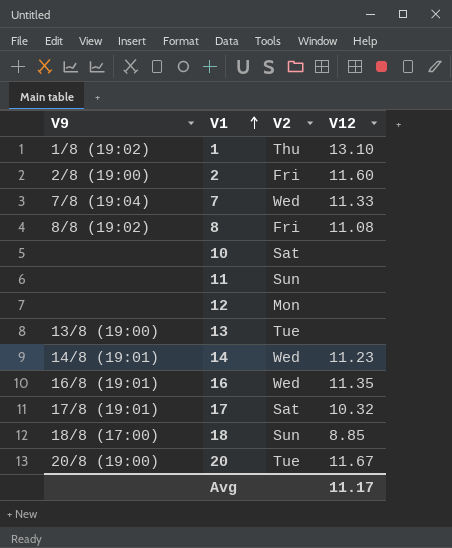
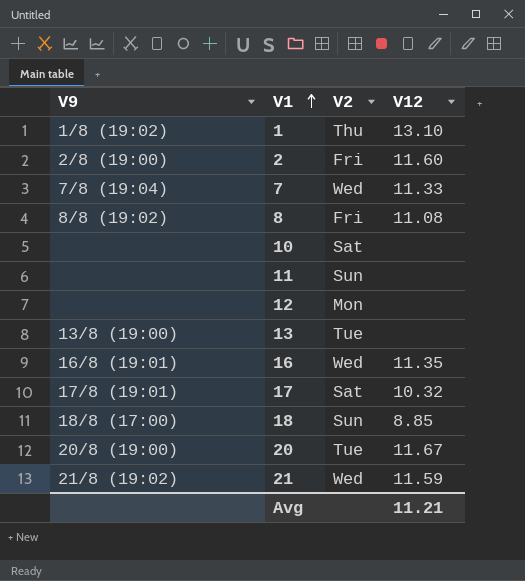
row 14: 14/8 (19:01) | Wed | 11.23 -> none
row 21: none -> 21/8 (19:02) | Wed | 11.59
Avg | V12: 11.17 -> 11.21

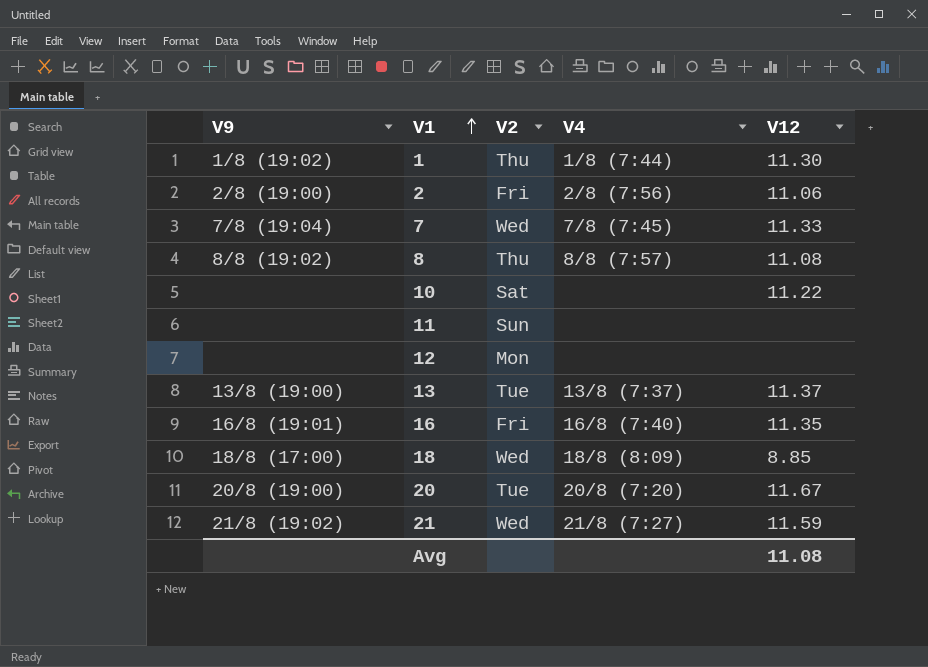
column V4 | position: none -> 4
row 17: 17/8 (19:01) | Sat | 10.32 -> none
1 | V12: 13.10 -> 11.30
2 | V12: 11.60 -> 11.06
8 | V2: Fri -> Thu
10 | V12: none -> 11.22
13 | V12: none -> 11.37
16 | V2: Wed -> Fri
18 | V2: Sun -> Wed
Avg | V12: 11.21 -> 11.08

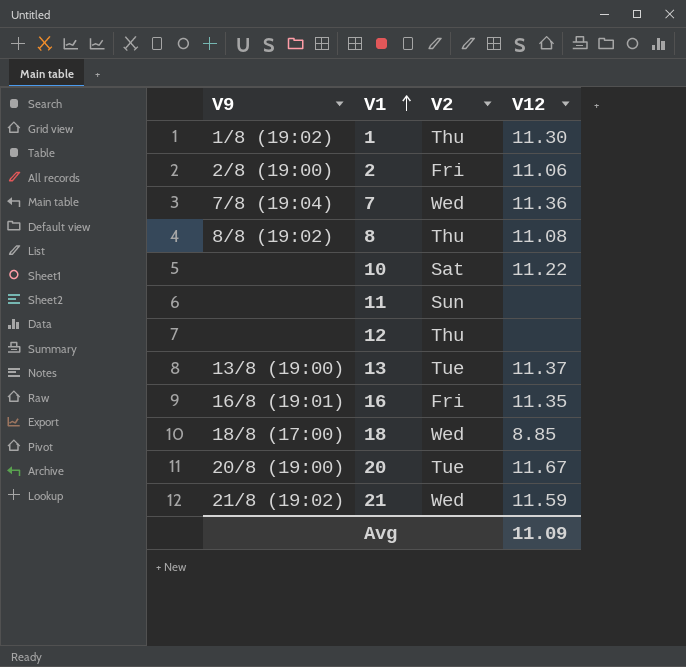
column V4 | position: 4 -> none
7 | V12: 11.33 -> 11.36
12 | V2: Mon -> Thu
Avg | V12: 11.08 -> 11.09

